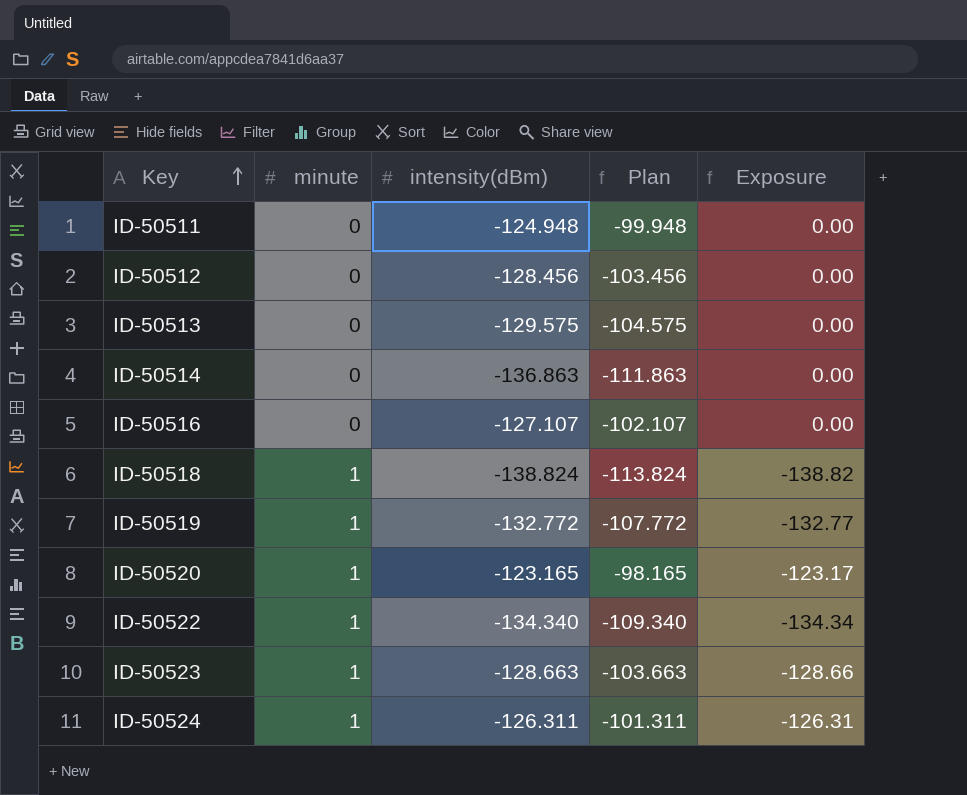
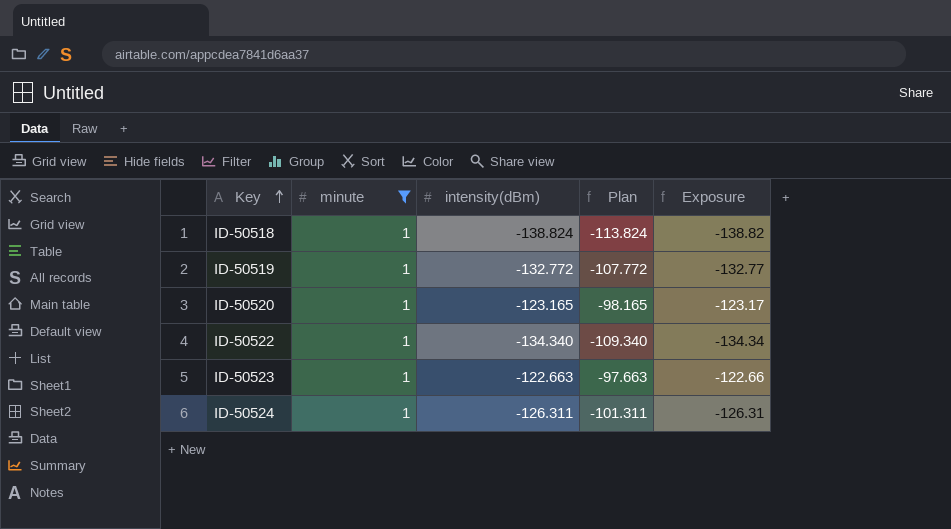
filter: none -> minute = 1
ID-50523 | intensity(dBm): -128.663 -> -122.663
ID-50523 | Plan: -103.663 -> -97.663
ID-50523 | Exposure: -128.66 -> -122.66

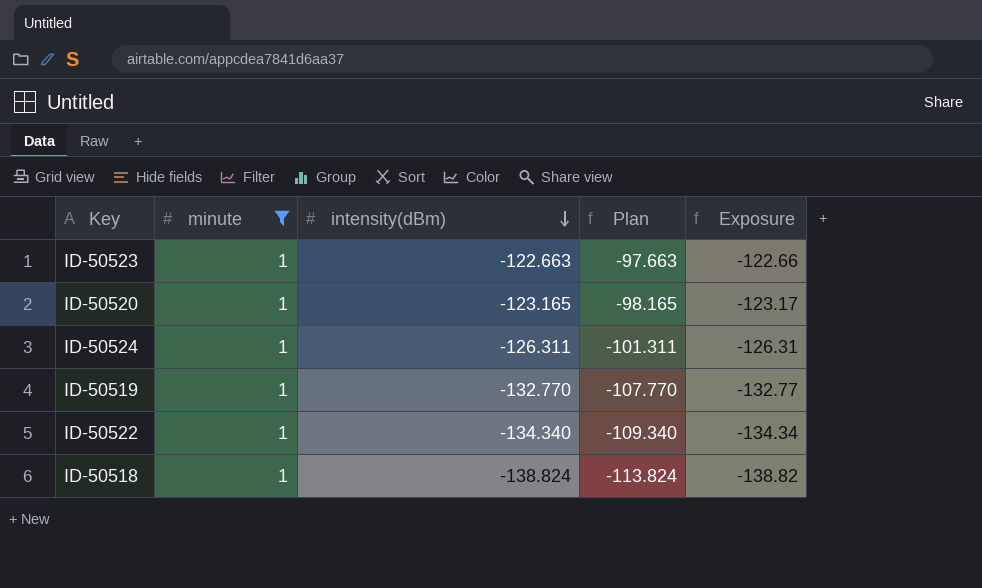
row order: Key ascending -> intensity(dBm) descending
ID-50519 | intensity(dBm): -132.772 -> -132.770
ID-50519 | Plan: -107.772 -> -107.770

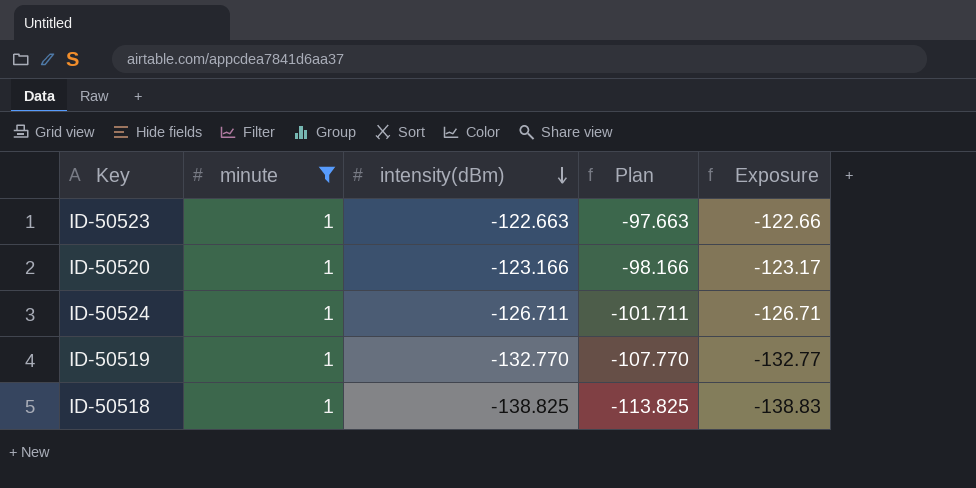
row ID-50522: 1 | -134.340 | -109.340 | -134.34 -> none
ID-50520 | intensity(dBm): -123.165 -> -123.166
ID-50520 | Plan: -98.165 -> -98.166
ID-50524 | intensity(dBm): -126.311 -> -126.711
ID-50524 | Plan: -101.311 -> -101.711
ID-50524 | Exposure: -126.31 -> -126.71
ID-50518 | intensity(dBm): -138.824 -> -138.825
ID-50518 | Plan: -113.824 -> -113.825
ID-50518 | Exposure: -138.82 -> -138.83

